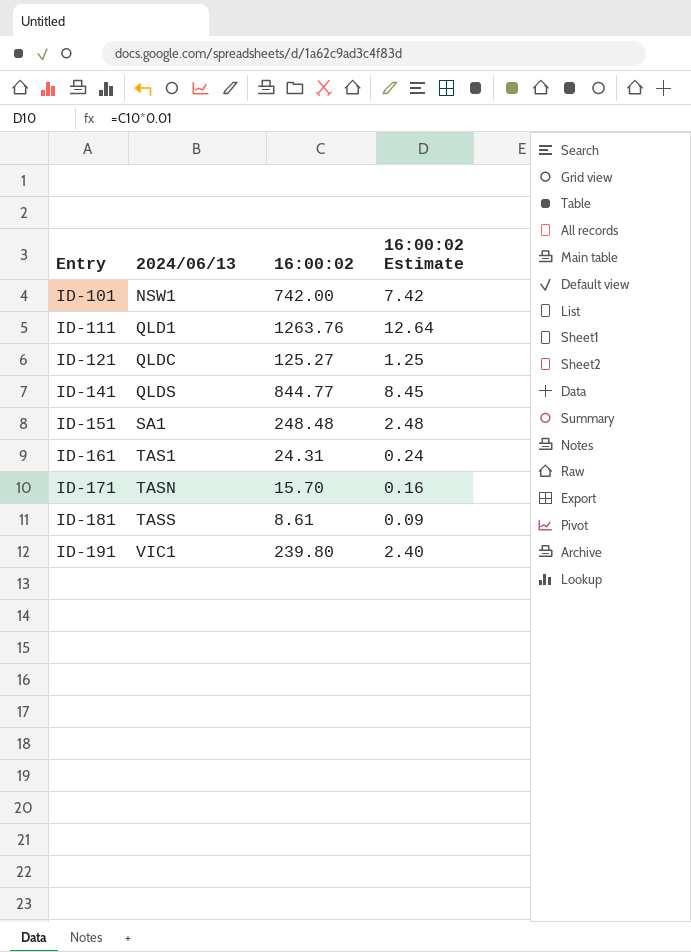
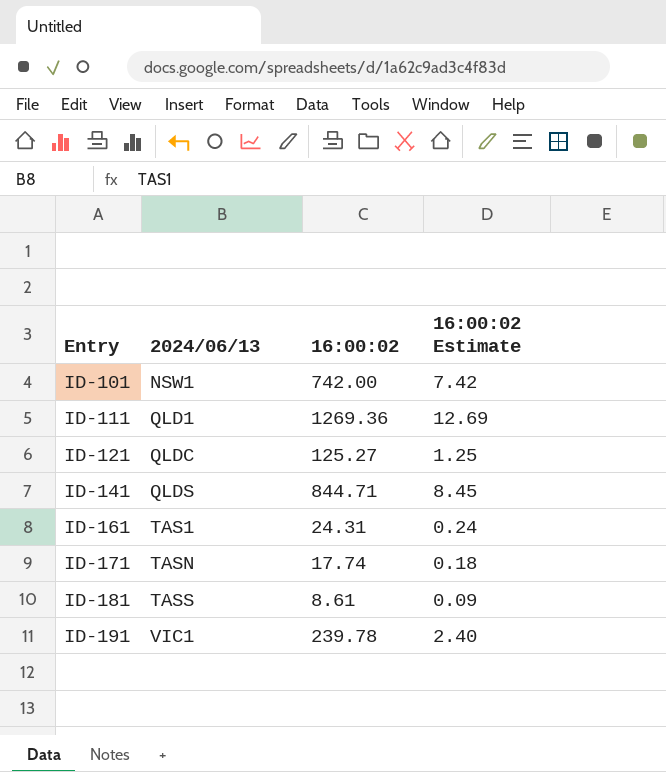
row ID-151: SA1 | 248.48 | 2.48 -> none
ID-111 | 16:00:02: 1263.76 -> 1269.36
ID-111 | 16:00:02 Estimate: 12.64 -> 12.69
ID-141 | 16:00:02: 844.77 -> 844.71
ID-171 | 16:00:02: 15.70 -> 17.74
ID-171 | 16:00:02 Estimate: 0.16 -> 0.18
ID-191 | 16:00:02: 239.80 -> 239.78

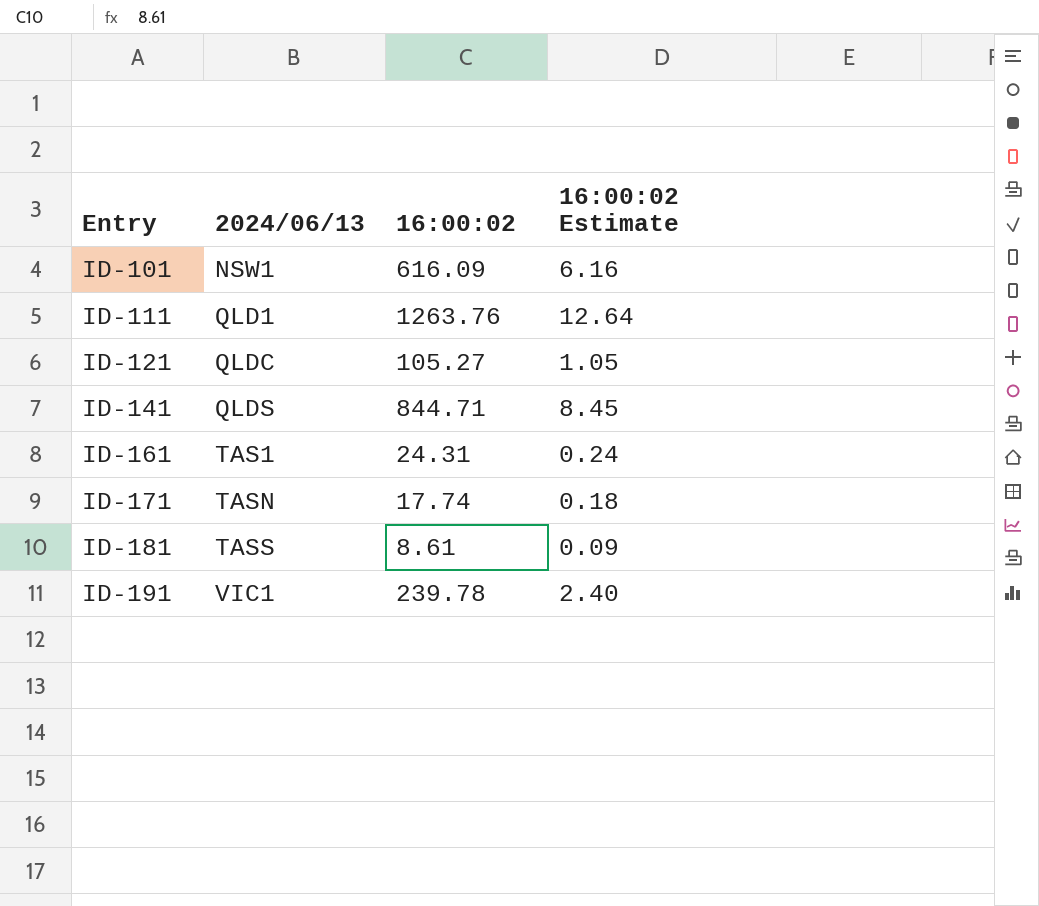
ID-101 | 16:00:02: 742.00 -> 616.09
ID-101 | 16:00:02 Estimate: 7.42 -> 6.16
ID-111 | 16:00:02: 1269.36 -> 1263.76
ID-111 | 16:00:02 Estimate: 12.69 -> 12.64
ID-121 | 16:00:02: 125.27 -> 105.27
ID-121 | 16:00:02 Estimate: 1.25 -> 1.05

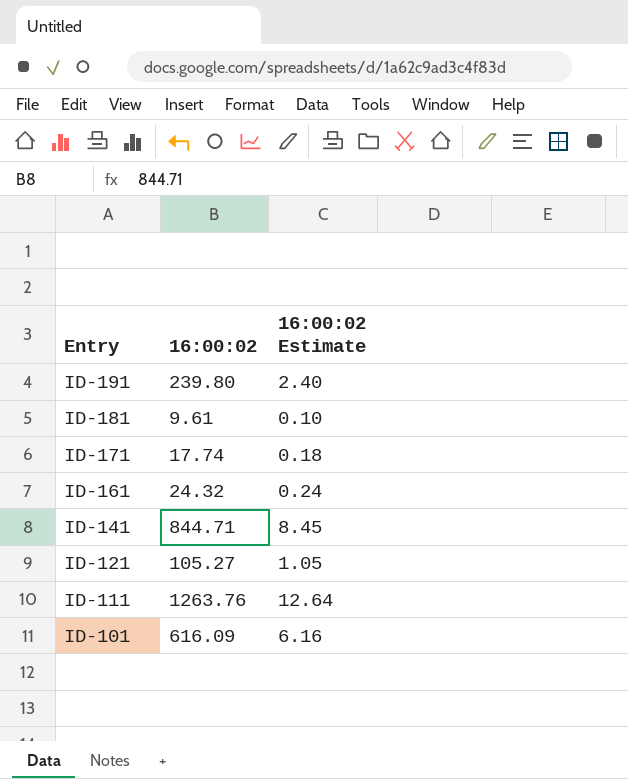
row order: Entry ascending -> Entry descending
column 2024/06/13 | position: 2 -> none
ID-191 | 16:00:02: 239.78 -> 239.80
ID-181 | 16:00:02: 8.61 -> 9.61
ID-181 | 16:00:02 Estimate: 0.09 -> 0.10
ID-161 | 16:00:02: 24.31 -> 24.32

